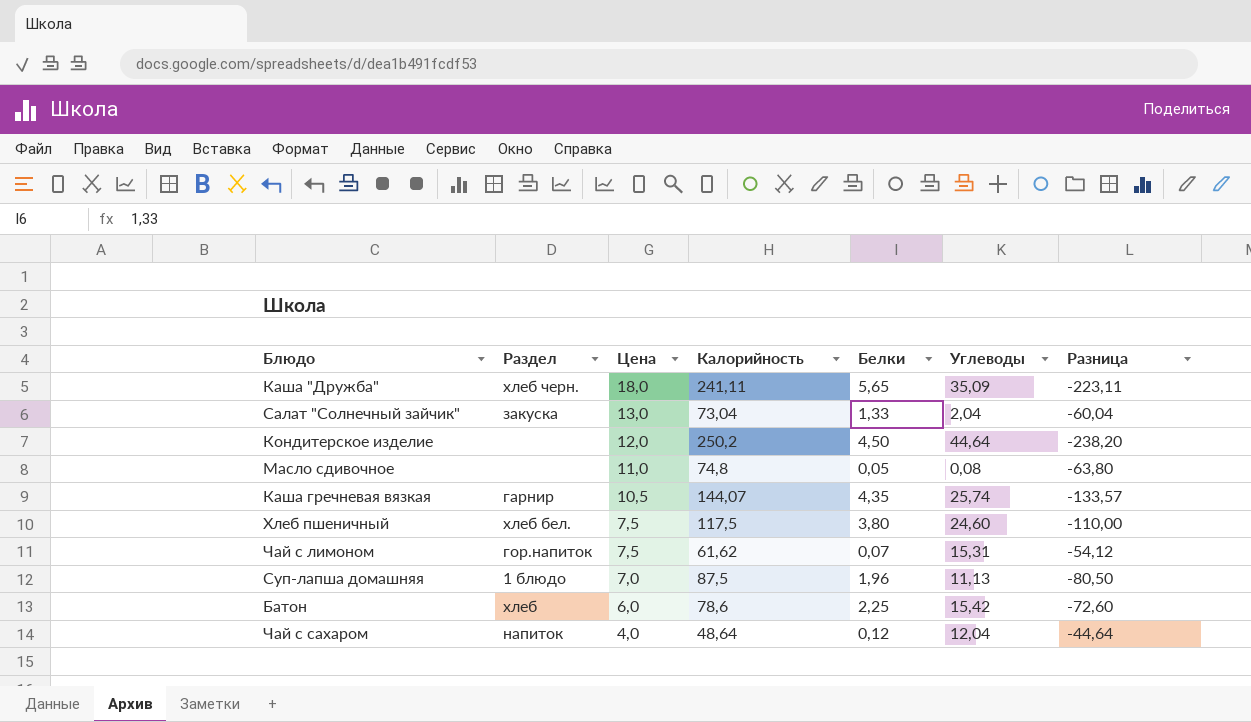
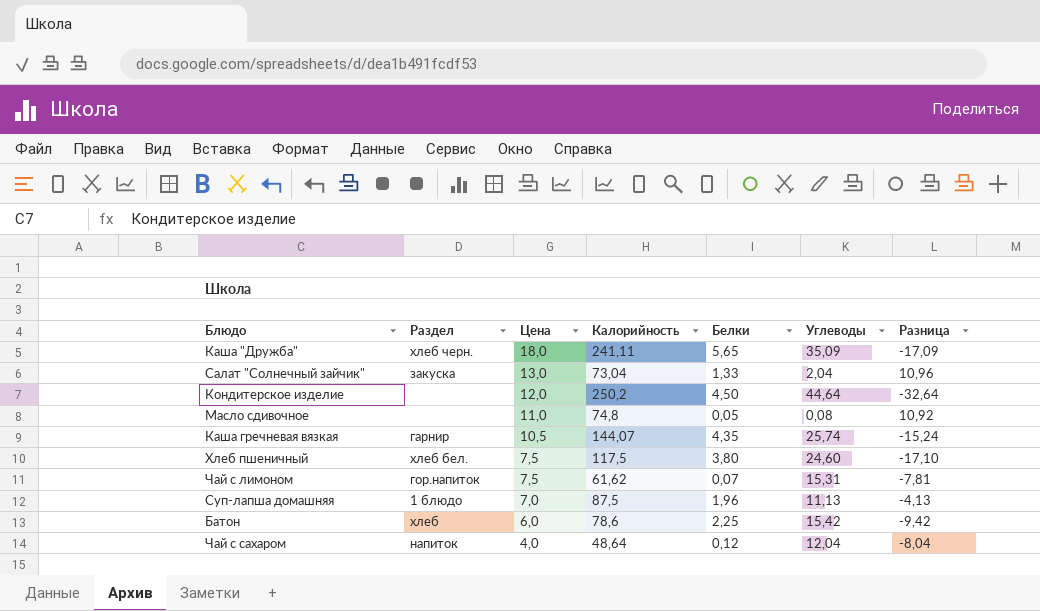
column Разница | formula: [Цена] - [Калорийность] -> [Цена] - [Углеводы]

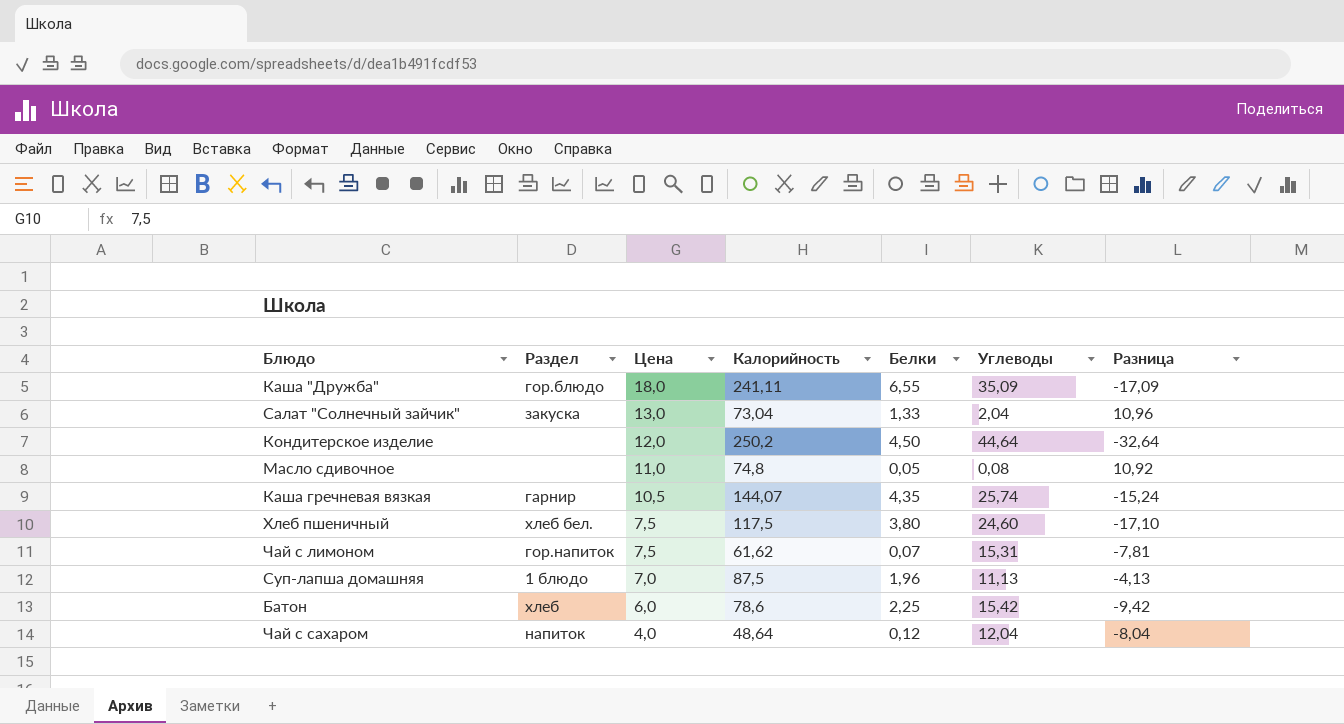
Каша "Дружба" | Раздел: хлеб черн. -> гор.блюдо
Каша "Дружба" | Белки: 5,65 -> 6,55

